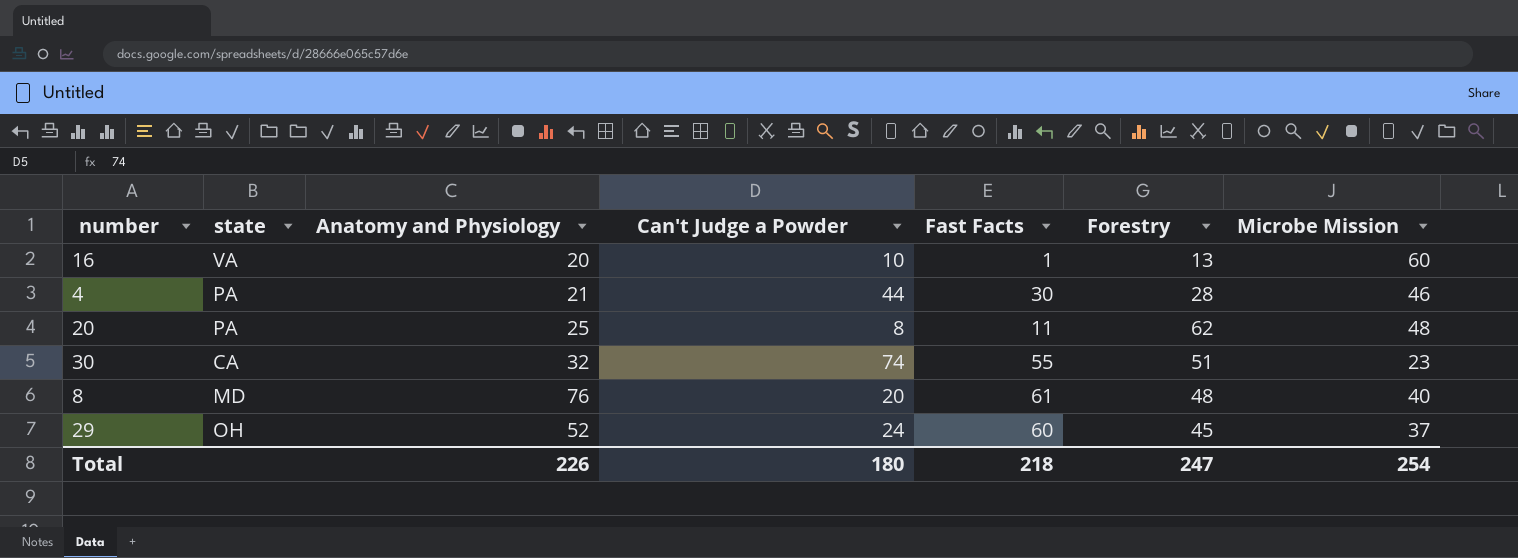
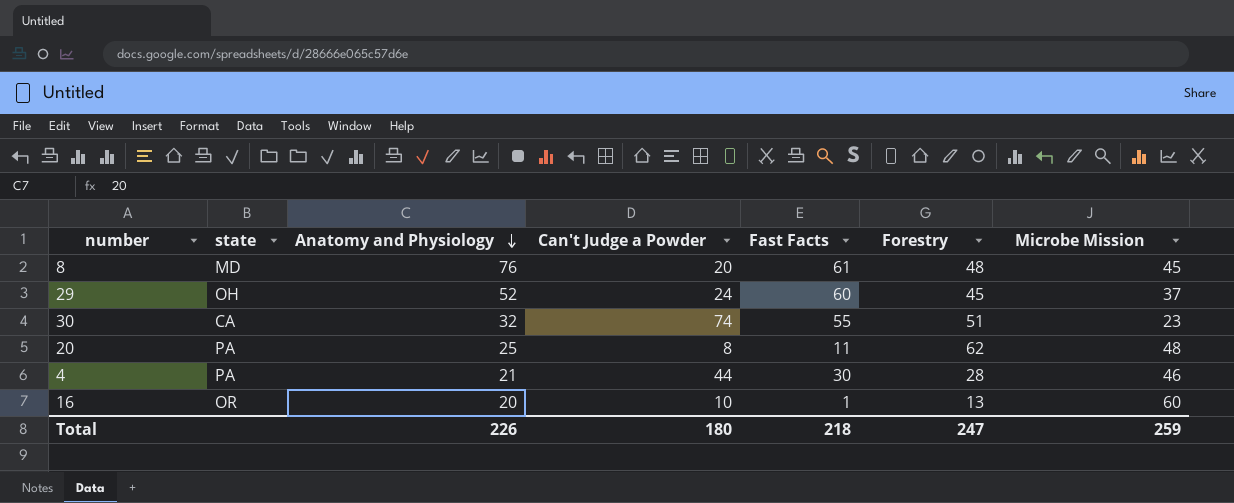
row order: none -> Anatomy and Physiology descending
8 | Microbe Mission: 40 -> 45
16 | state: VA -> OR
Total | Microbe Mission: 254 -> 259

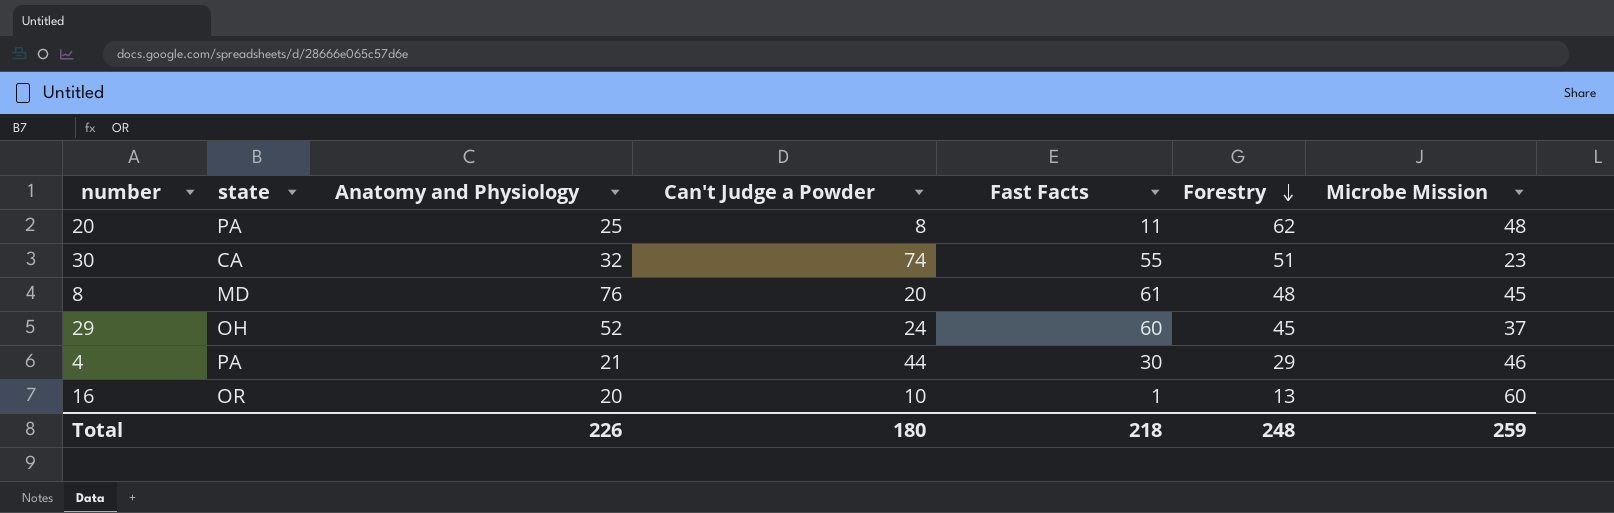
row order: Anatomy and Physiology descending -> Forestry descending
4 | Forestry: 28 -> 29
Total | Forestry: 247 -> 248

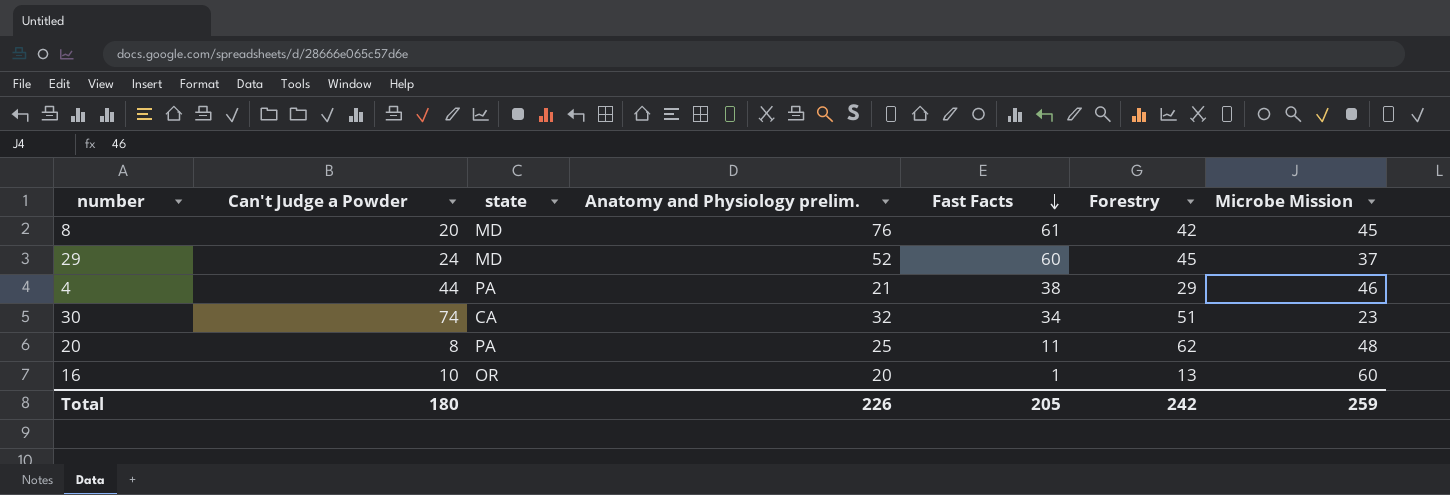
row order: Forestry descending -> Fast Facts descending
column Can't Judge a Powder | position: 4 -> 2
column name: Anatomy and Physiology -> Anatomy and Physiology prelim.
8 | Forestry: 48 -> 42
29 | state: OH -> MD
4 | Fast Facts: 30 -> 38
30 | Fast Facts: 55 -> 34
Total | Fast Facts: 218 -> 205
Total | Forestry: 248 -> 242

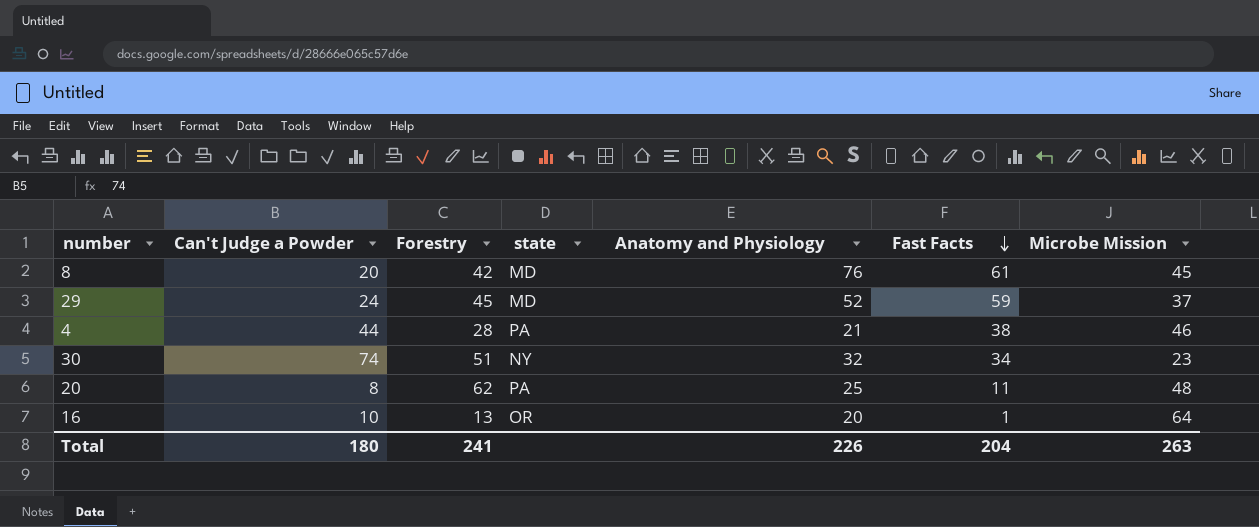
column Forestry | position: 6 -> 3
column name: Anatomy and Physiology prelim. -> Anatomy and Physiology
29 | Fast Facts: 60 -> 59
4 | Forestry: 29 -> 28
30 | state: CA -> NY
16 | Microbe Mission: 60 -> 64
Total | Forestry: 242 -> 241
Total | Fast Facts: 205 -> 204
Total | Microbe Mission: 259 -> 263

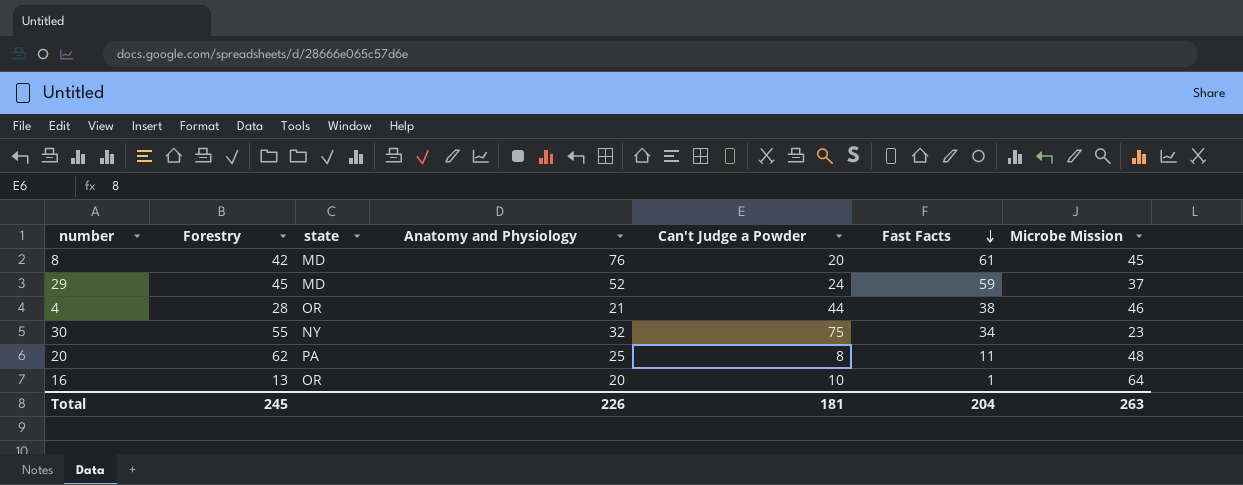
column Can't Judge a Powder | position: 2 -> 5
4 | state: PA -> OR
30 | Forestry: 51 -> 55
30 | Can't Judge a Powder: 74 -> 75
Total | Forestry: 241 -> 245
Total | Can't Judge a Powder: 180 -> 181

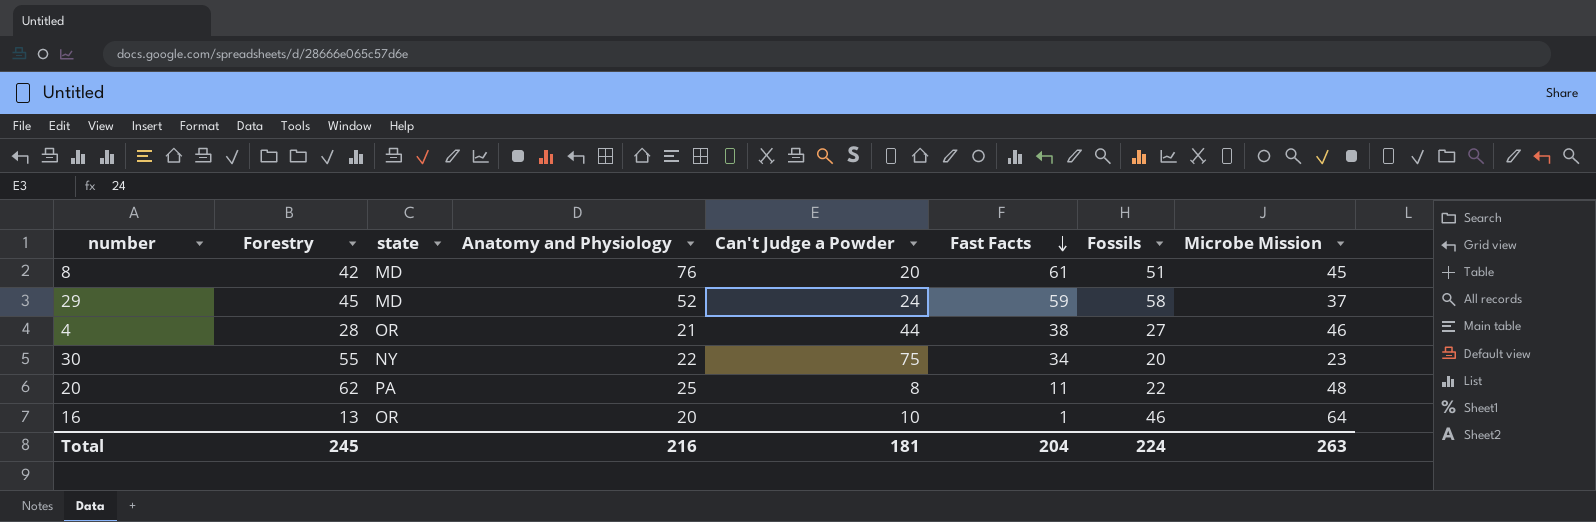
column Fossils | position: none -> 7
30 | Anatomy and Physiology: 32 -> 22
Total | Anatomy and Physiology: 226 -> 216

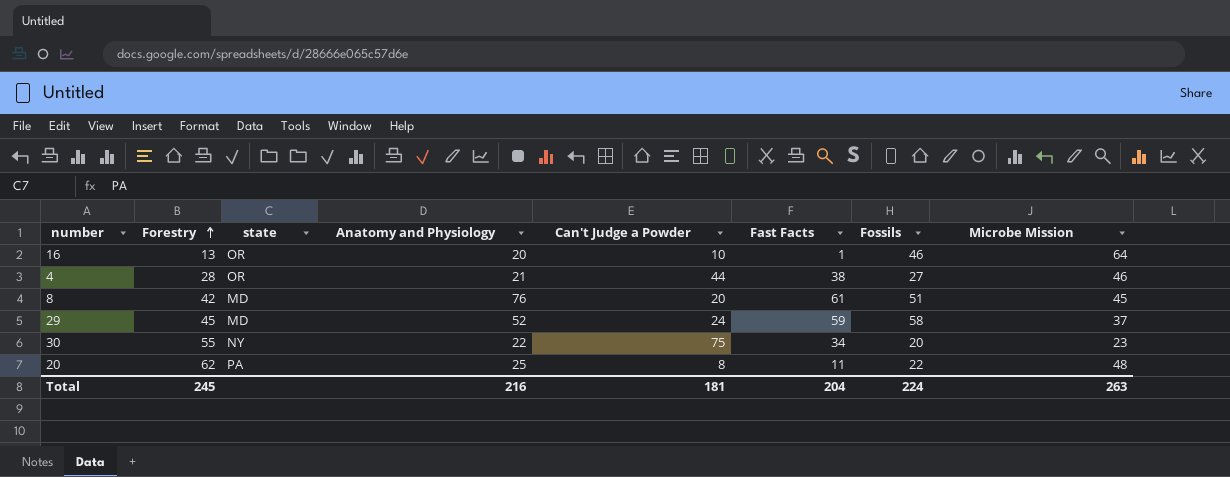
row order: Fast Facts descending -> Forestry ascending

